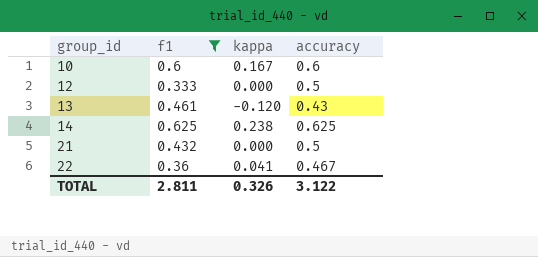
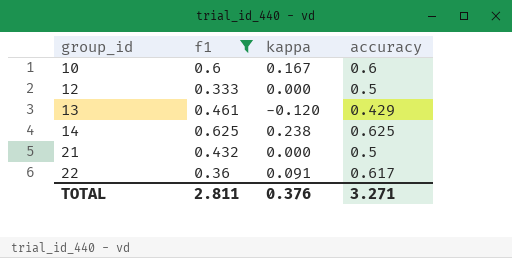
13 | accuracy: 0.43 -> 0.429
22 | kappa: 0.041 -> 0.091
22 | accuracy: 0.467 -> 0.617
TOTAL | kappa: 0.326 -> 0.376
TOTAL | accuracy: 3.122 -> 3.271

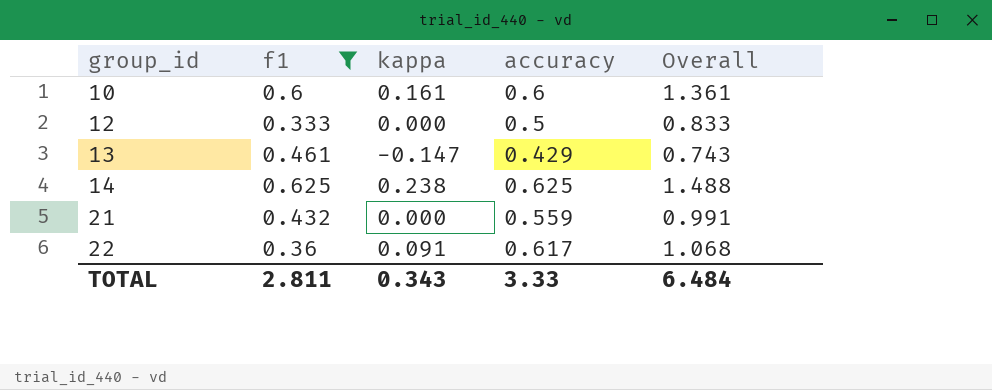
column Overall | formula: none -> [f1] + [kappa] + [accuracy]
10 | kappa: 0.167 -> 0.161
13 | kappa: -0.120 -> -0.147
21 | accuracy: 0.5 -> 0.559
TOTAL | kappa: 0.376 -> 0.343
TOTAL | accuracy: 3.271 -> 3.33

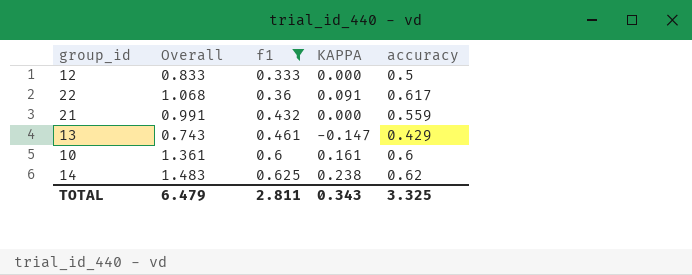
row order: group_id ascending -> f1 ascending
column Overall | position: 5 -> 2
column name: kappa -> KAPPA
14 | Overall: 1.488 -> 1.483
14 | accuracy: 0.625 -> 0.62
TOTAL | Overall: 6.484 -> 6.479
TOTAL | accuracy: 3.33 -> 3.325

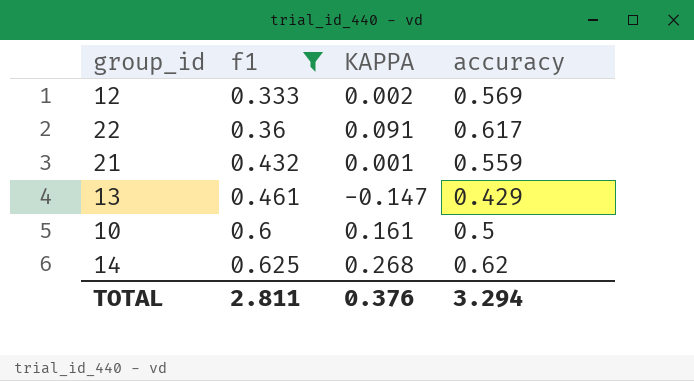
column Overall | formula: [f1] + [KAPPA] + [accuracy] -> none
12 | KAPPA: 0.000 -> 0.002
12 | accuracy: 0.5 -> 0.569
21 | KAPPA: 0.000 -> 0.001
10 | accuracy: 0.6 -> 0.5
14 | KAPPA: 0.238 -> 0.268
TOTAL | KAPPA: 0.343 -> 0.376
TOTAL | accuracy: 3.325 -> 3.294

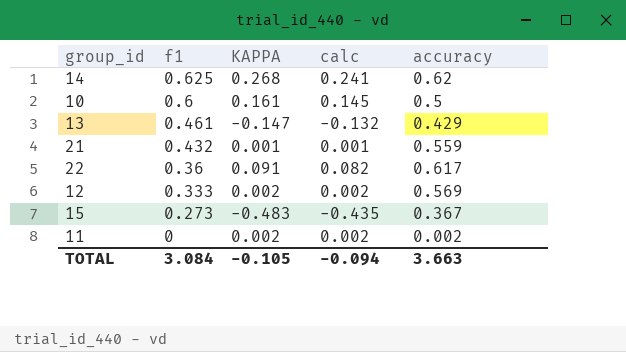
filter: f1 >= 0.333 -> none
row order: f1 ascending -> f1 descending
column calc | formula: none -> [KAPPA] * 0.9
TOTAL | f1: 2.811 -> 3.084
TOTAL | KAPPA: 0.376 -> -0.105
TOTAL | accuracy: 3.294 -> 3.663

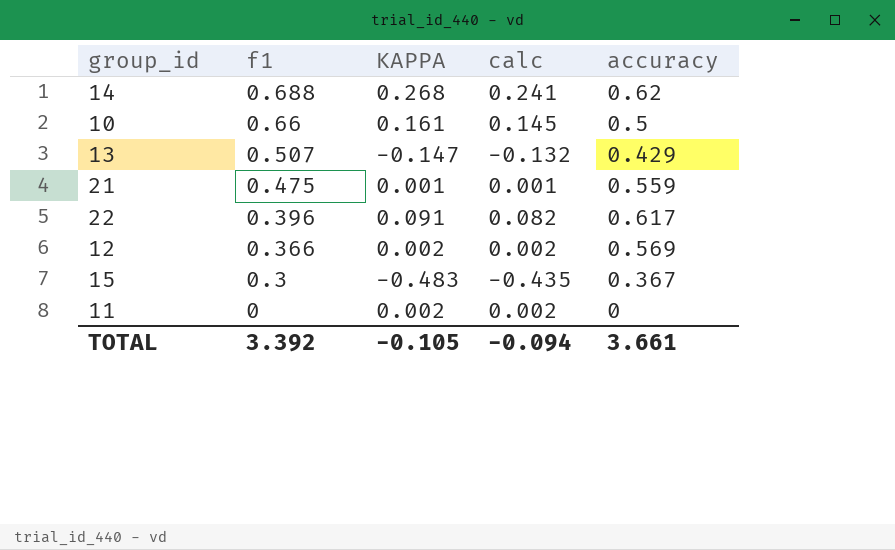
14 | f1: 0.625 -> 0.688
10 | f1: 0.6 -> 0.66
13 | f1: 0.461 -> 0.507
21 | f1: 0.432 -> 0.475
22 | f1: 0.36 -> 0.396
12 | f1: 0.333 -> 0.366
15 | f1: 0.273 -> 0.3
11 | accuracy: 0.002 -> 0
TOTAL | f1: 3.084 -> 3.392
TOTAL | accuracy: 3.663 -> 3.661

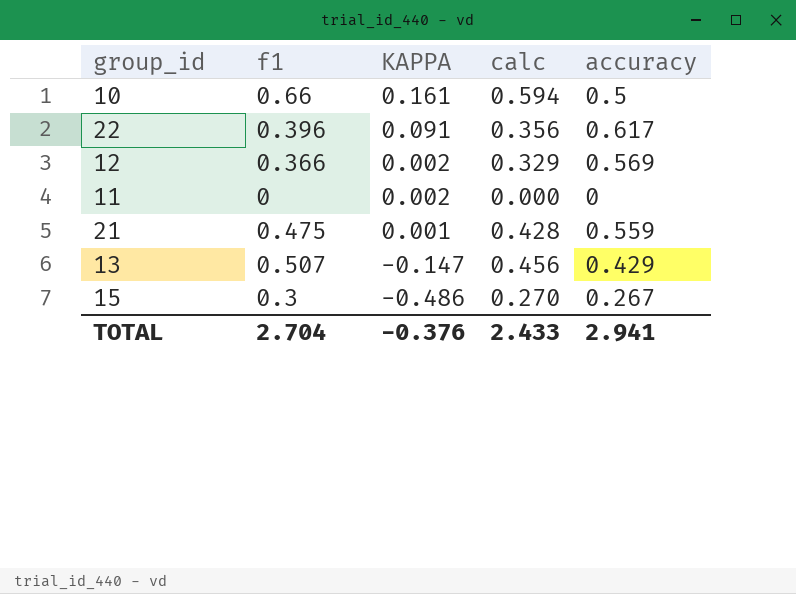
row order: f1 descending -> KAPPA descending
column calc | formula: [KAPPA] * 0.9 -> [f1] * 0.9
row 14: 0.688 | 0.268 | 0.241 | 0.62 -> none
15 | KAPPA: -0.483 -> -0.486
15 | accuracy: 0.367 -> 0.267
TOTAL | f1: 3.392 -> 2.704
TOTAL | KAPPA: -0.105 -> -0.376
TOTAL | calc: -0.094 -> 2.433
TOTAL | accuracy: 3.661 -> 2.941

